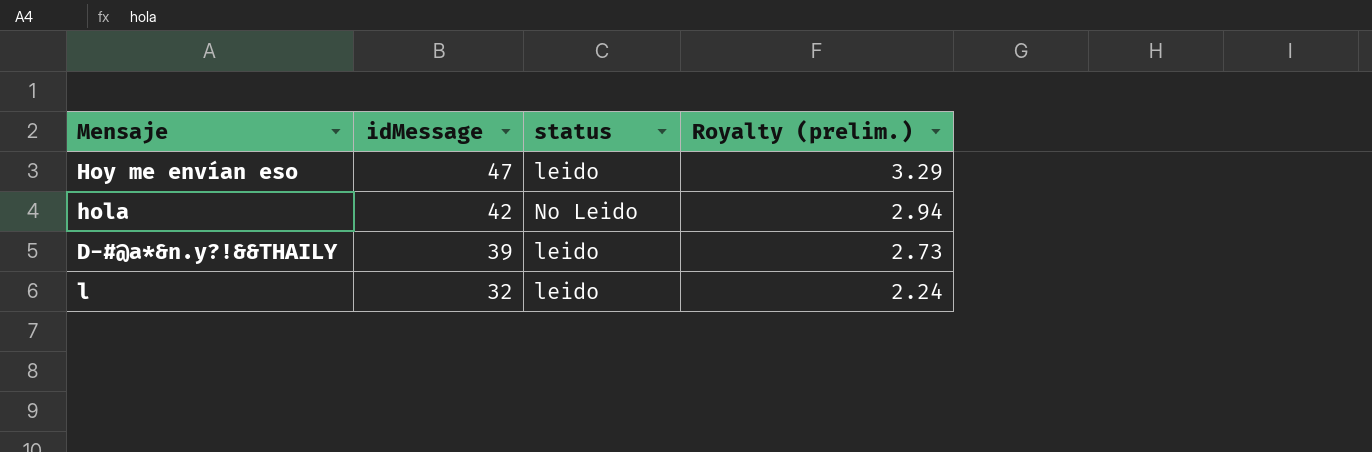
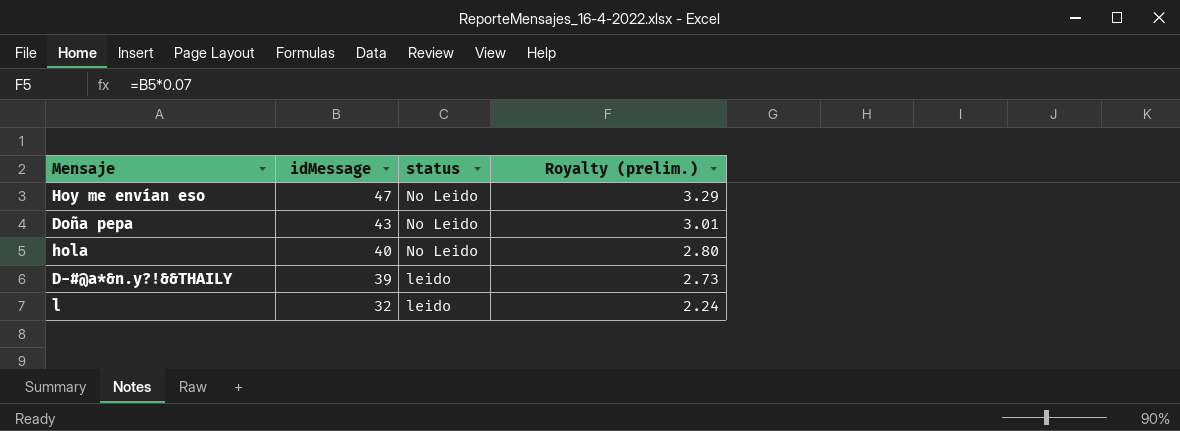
Hoy me envían eso | status: leido -> No Leido
row Doña pepa: none -> 43 | No Leido | 3.01
hola | idMessage: 42 -> 40
hola | Royalty (prelim.): 2.94 -> 2.80

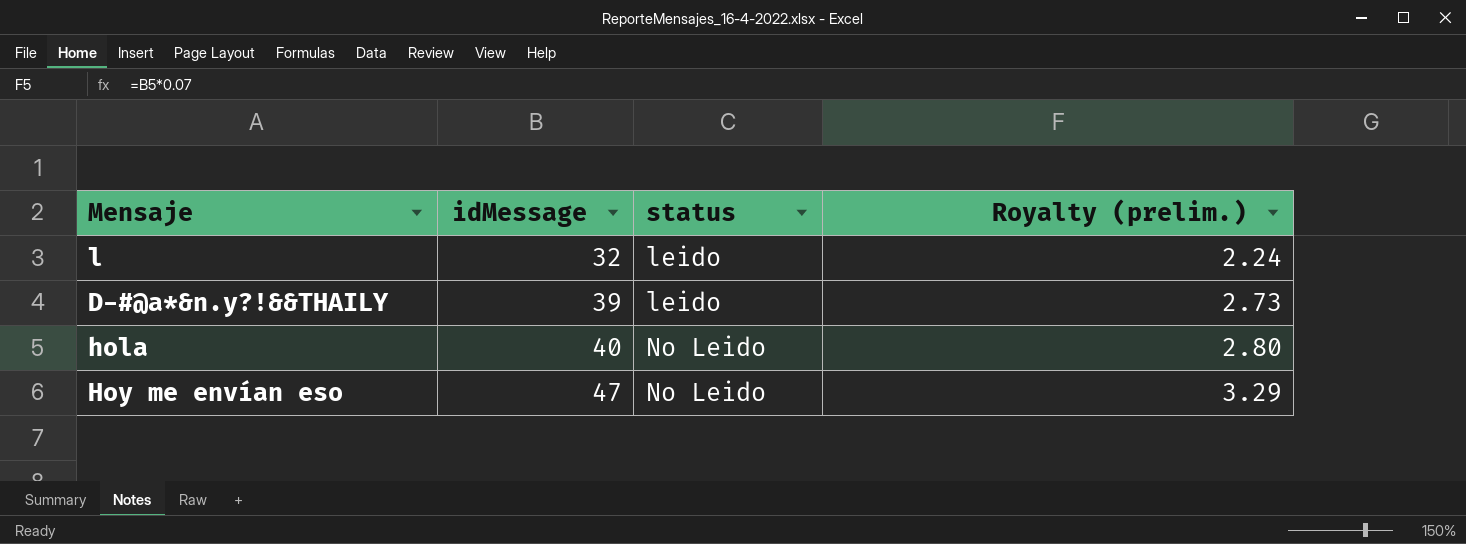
row order: idMessage descending -> idMessage ascending
row Doña pepa: 43 | No Leido | 3.01 -> none

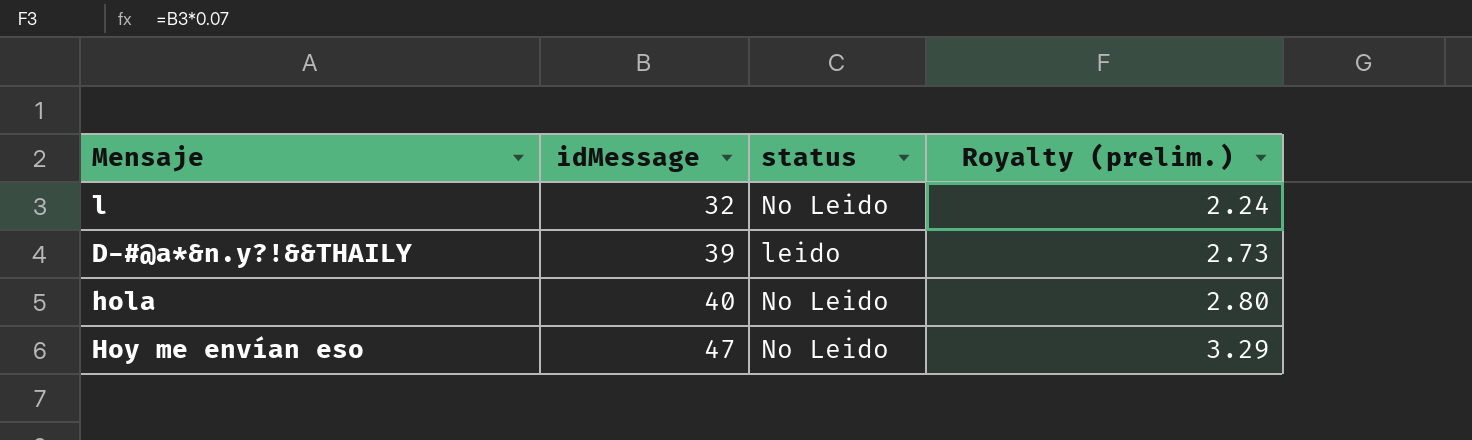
l | status: leido -> No Leido

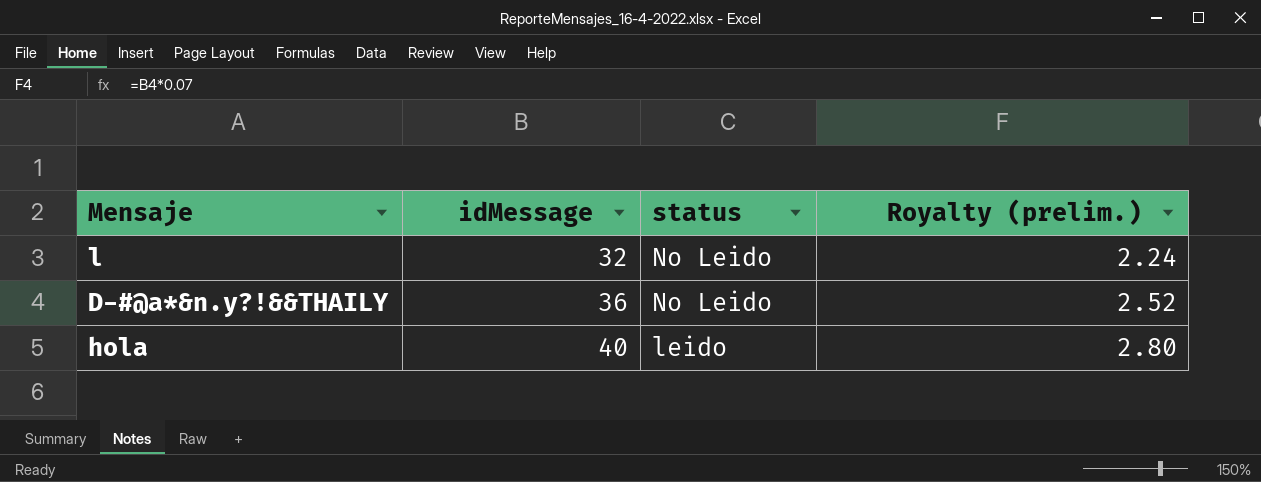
row Hoy me envían eso: 47 | No Leido | 3.29 -> none
D-#@a*&n.y?!&&THAILY | idMessage: 39 -> 36
D-#@a*&n.y?!&&THAILY | status: leido -> No Leido
D-#@a*&n.y?!&&THAILY | Royalty (prelim.): 2.73 -> 2.52
hola | status: No Leido -> leido

